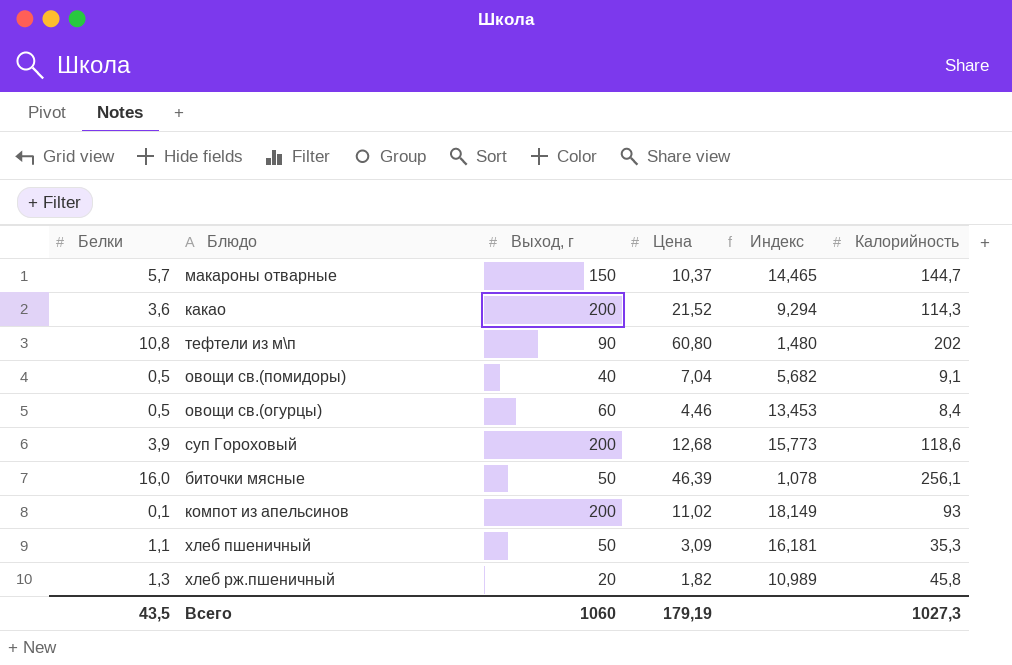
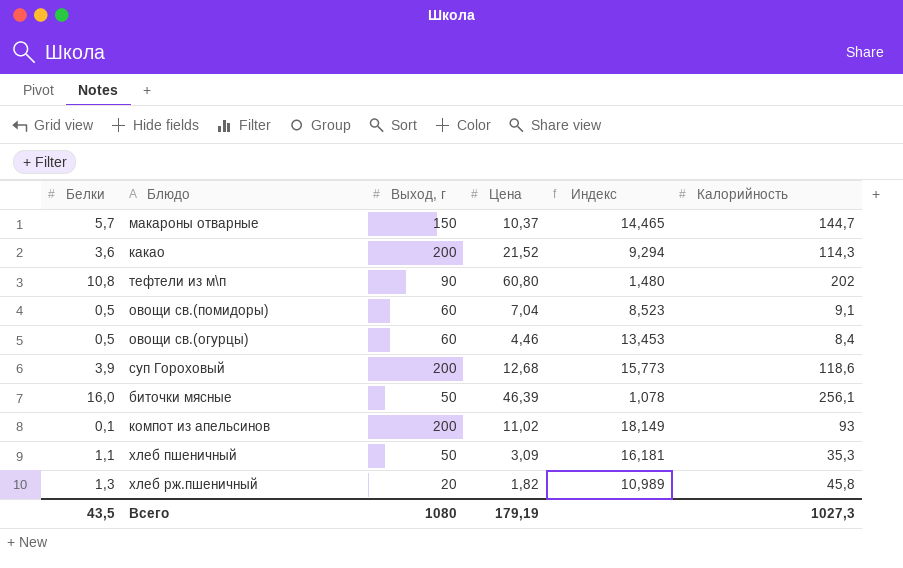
овощи св.(помидоры) | Выход, г: 40 -> 60
овощи св.(помидоры) | Индекс: 5,682 -> 8,523
Всего | Выход, г: 1060 -> 1080

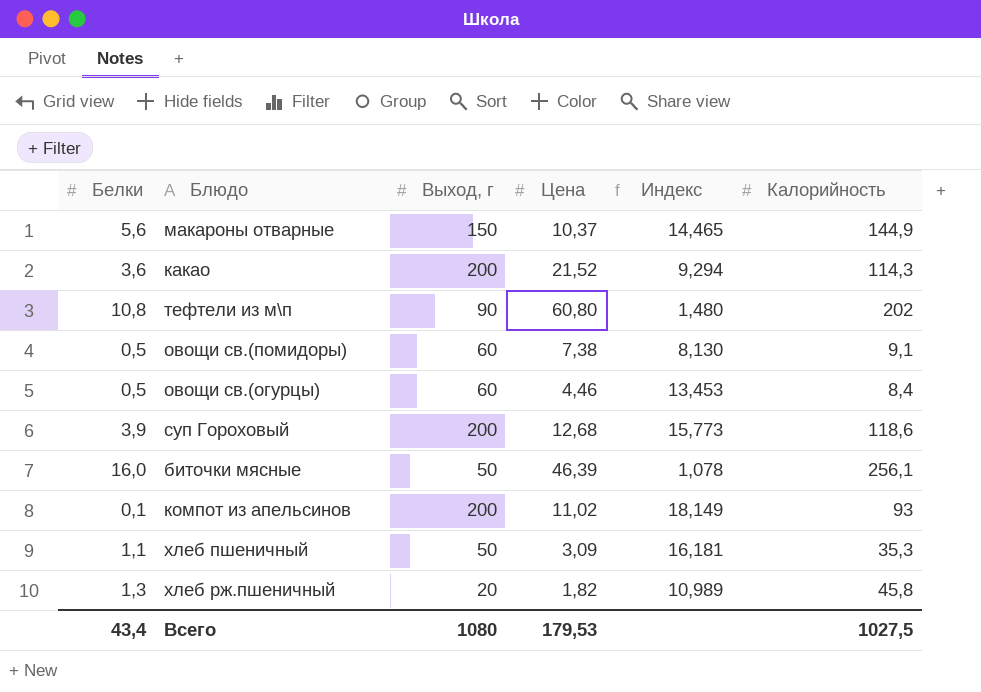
макароны отварные | Белки: 5,7 -> 5,6
макароны отварные | Калорийность: 144,7 -> 144,9
овощи св.(помидоры) | Цена: 7,04 -> 7,38
овощи св.(помидоры) | Индекс: 8,523 -> 8,130
Всего | Белки: 43,5 -> 43,4
Всего | Цена: 179,19 -> 179,53
Всего | Калорийность: 1027,3 -> 1027,5

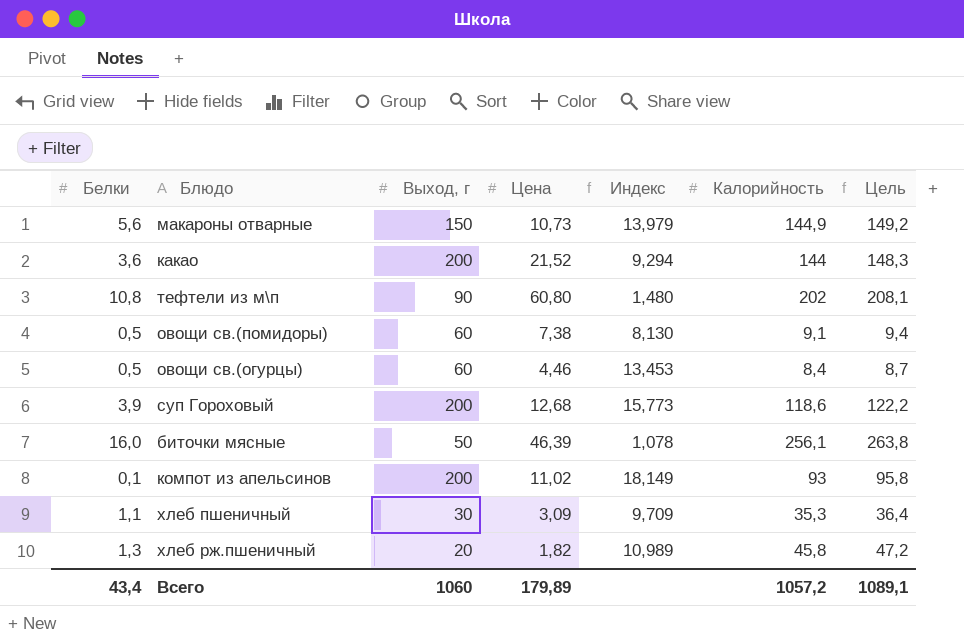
column Цель | formula: none -> [Калорийность] * 1,03
макароны отварные | Цена: 10,37 -> 10,73
макароны отварные | Индекс: 14,465 -> 13,979
какао | Калорийность: 114,3 -> 144
хлеб пшеничный | Выход, г: 50 -> 30
хлеб пшеничный | Индекс: 16,181 -> 9,709
Всего | Выход, г: 1080 -> 1060
Всего | Цена: 179,53 -> 179,89
Всего | Калорийность: 1027,5 -> 1057,2

